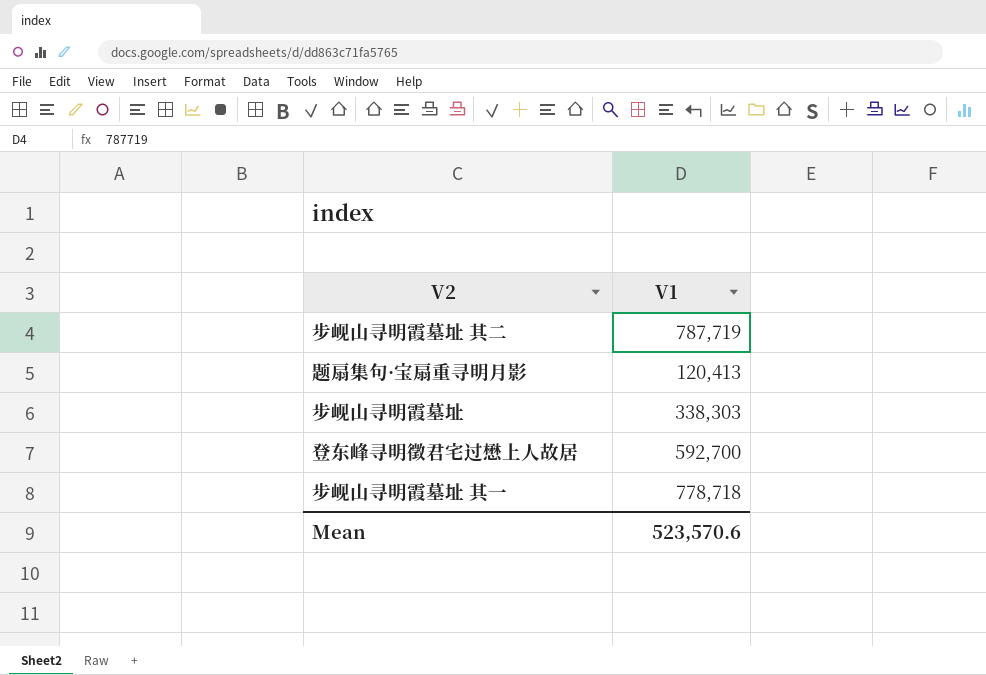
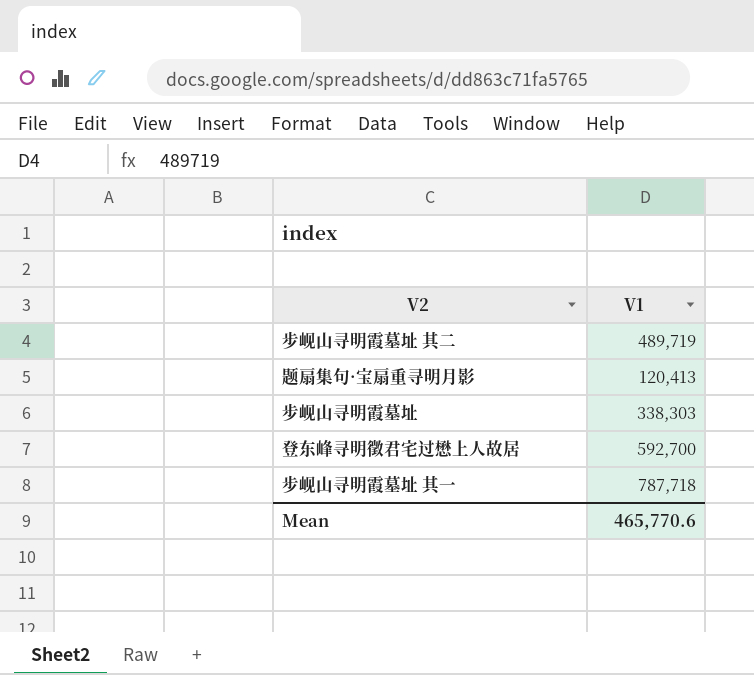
步岘山寻明霞墓址 其二 | V1: 787,719 -> 489,719
步岘山寻明霞墓址 其一 | V1: 778,718 -> 787,718
Mean | V1: 523,570.6 -> 465,770.6

